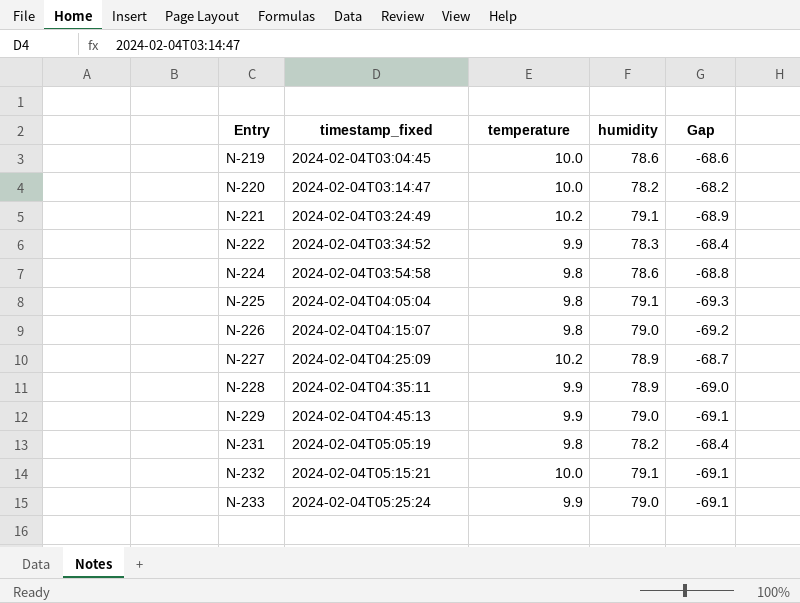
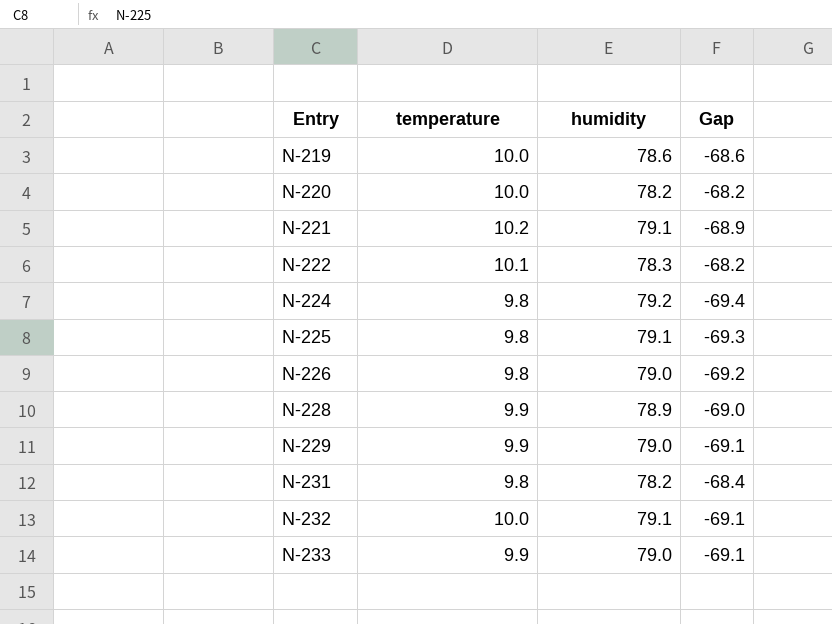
column timestamp_fixed | position: 2 -> none
row N-227: 2024-02-04T04:25:09 | 10.2 | 78.9 | -68.7 -> none
N-222 | temperature: 9.9 -> 10.1
N-222 | Gap: -68.4 -> -68.2
N-224 | humidity: 78.6 -> 79.2
N-224 | Gap: -68.8 -> -69.4

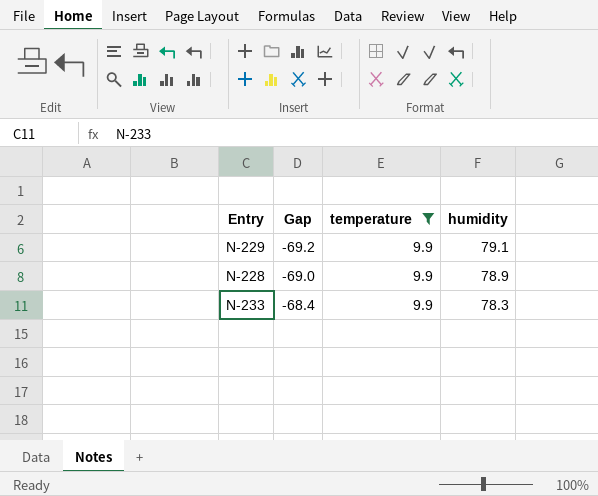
filter: none -> temperature = 9.9
row order: Entry ascending -> Gap ascending
column Gap | position: 4 -> 2
N-229 | Gap: -69.1 -> -69.2
N-229 | humidity: 79.0 -> 79.1
N-233 | Gap: -69.1 -> -68.4
N-233 | humidity: 79.0 -> 78.3

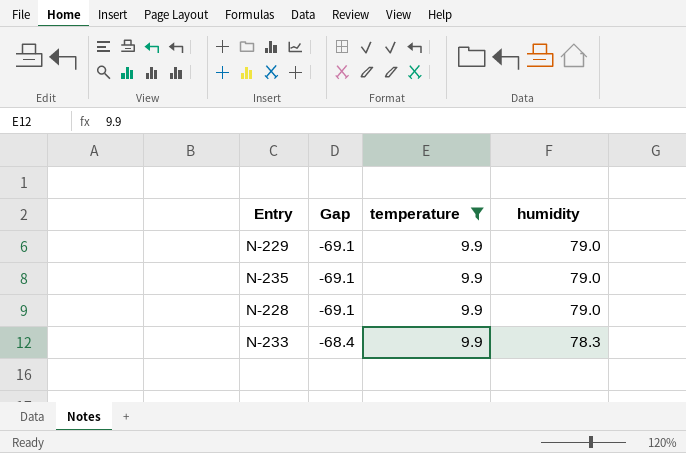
N-229 | Gap: -69.2 -> -69.1
N-229 | humidity: 79.1 -> 79.0
row N-235: none -> -69.1 | 9.9 | 79.0
N-228 | Gap: -69.0 -> -69.1
N-228 | humidity: 78.9 -> 79.0

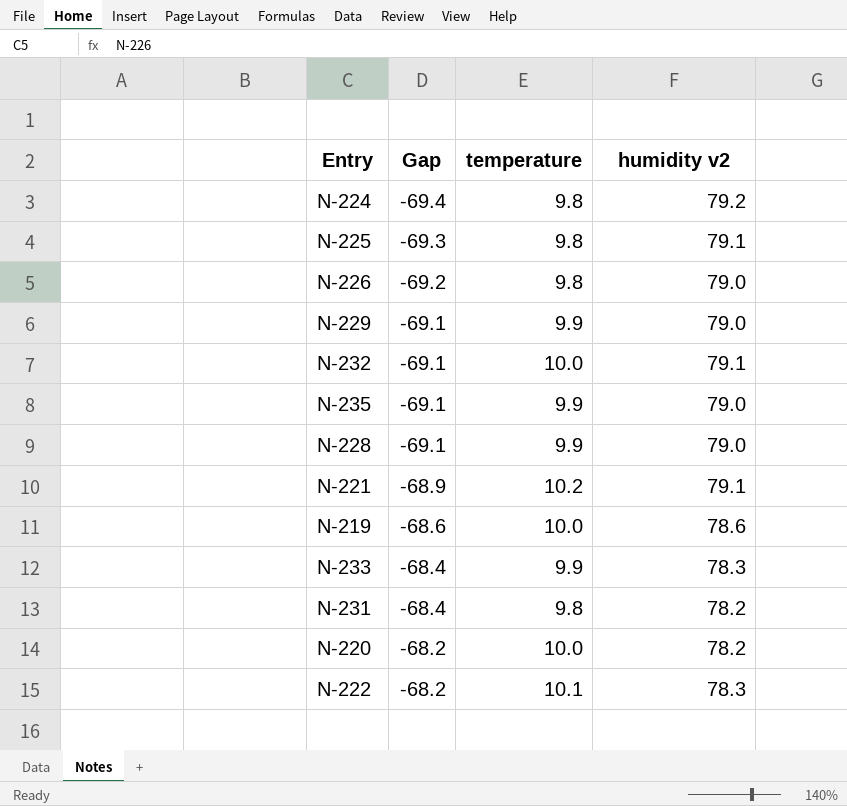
filter: temperature = 9.9 -> none
column name: humidity -> humidity v2

